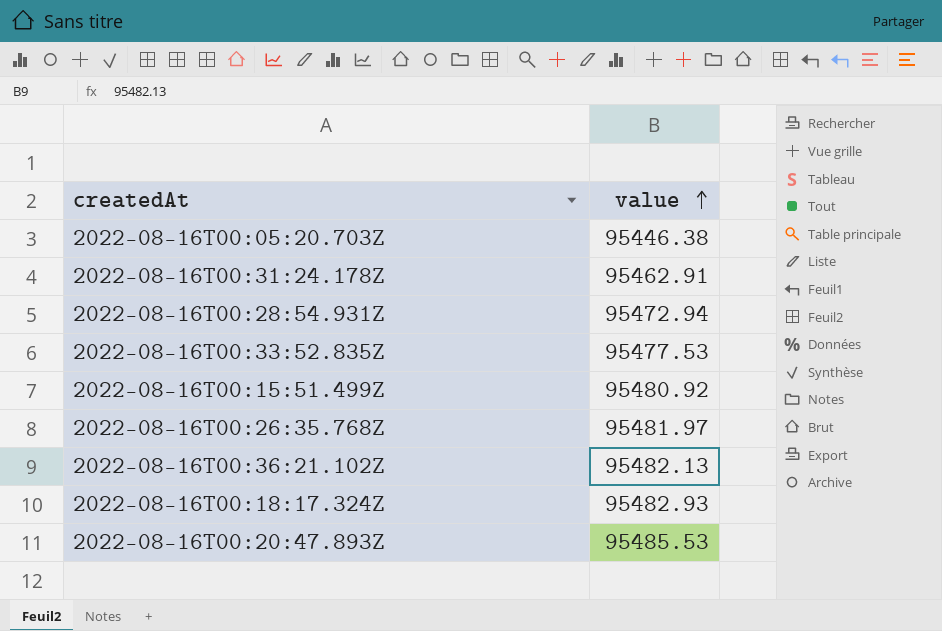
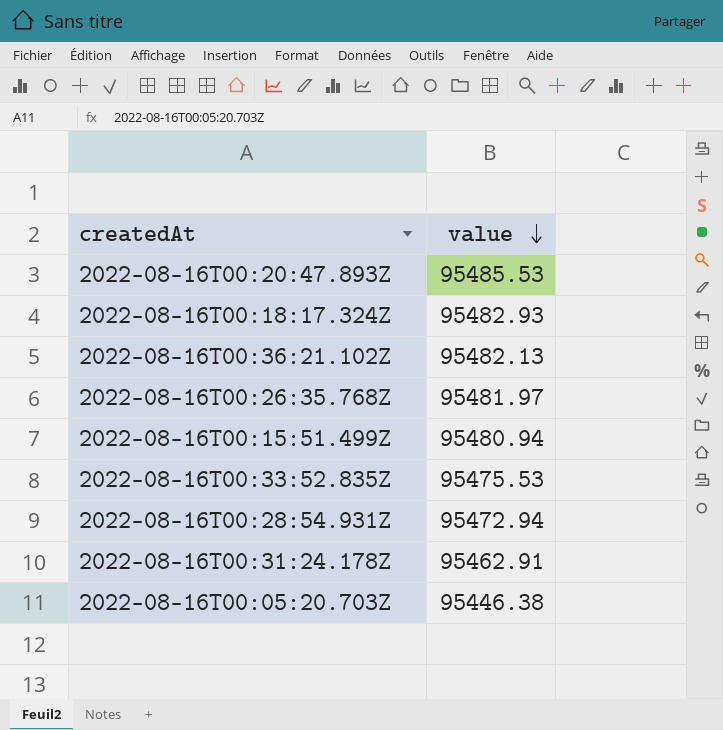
row order: value ascending -> value descending
2022-08-16T00:15:51.499Z | value: 95480.92 -> 95480.94
2022-08-16T00:33:52.835Z | value: 95477.53 -> 95475.53

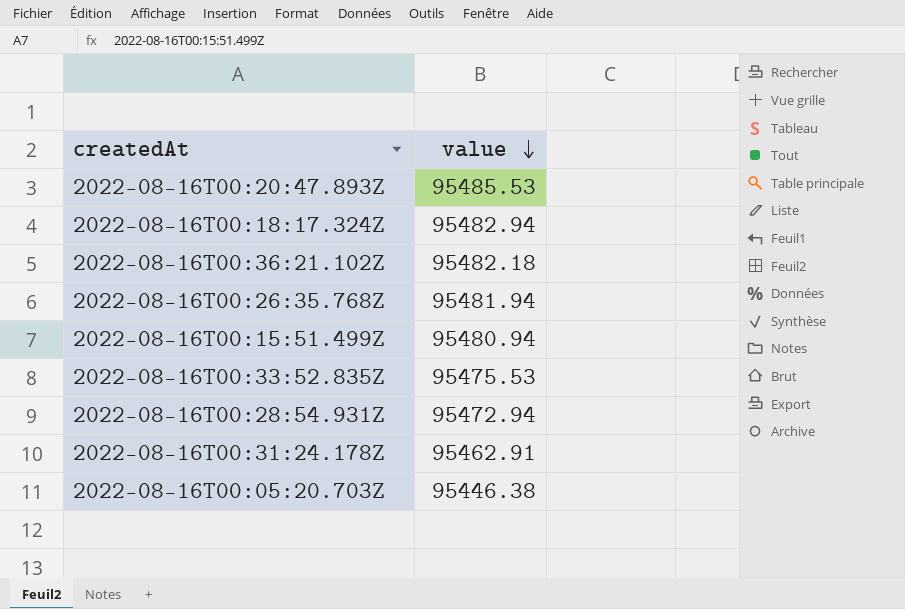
2022-08-16T00:18:17.324Z | value: 95482.93 -> 95482.94
2022-08-16T00:36:21.102Z | value: 95482.13 -> 95482.18
2022-08-16T00:26:35.768Z | value: 95481.97 -> 95481.94

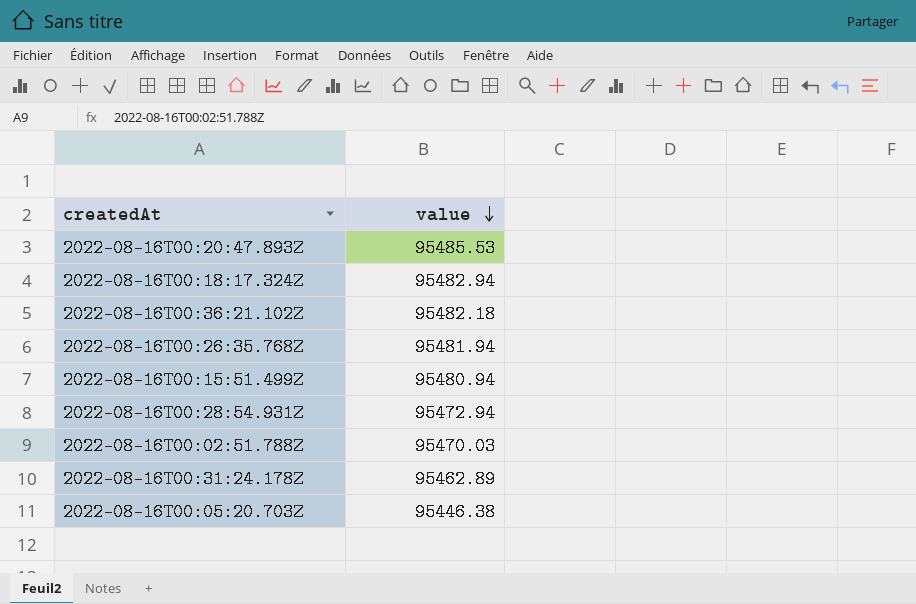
row 2022-08-16T00:33:52.835Z: 95475.53 -> none
row 2022-08-16T00:02:51.788Z: none -> 95470.03
2022-08-16T00:31:24.178Z | value: 95462.91 -> 95462.89

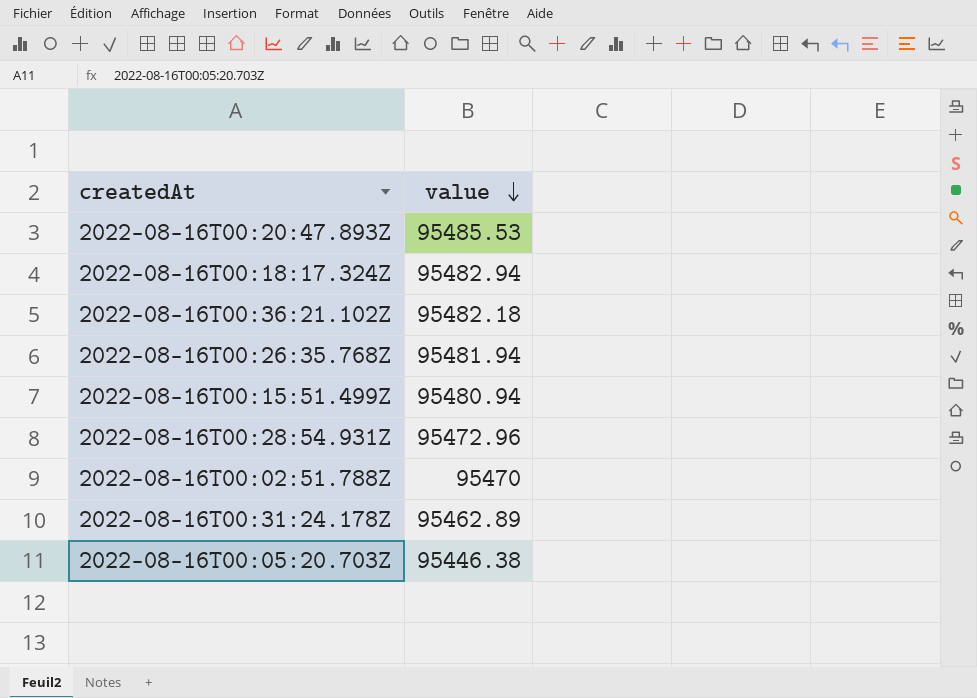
2022-08-16T00:28:54.931Z | value: 95472.94 -> 95472.96
2022-08-16T00:02:51.788Z | value: 95470.03 -> 95470

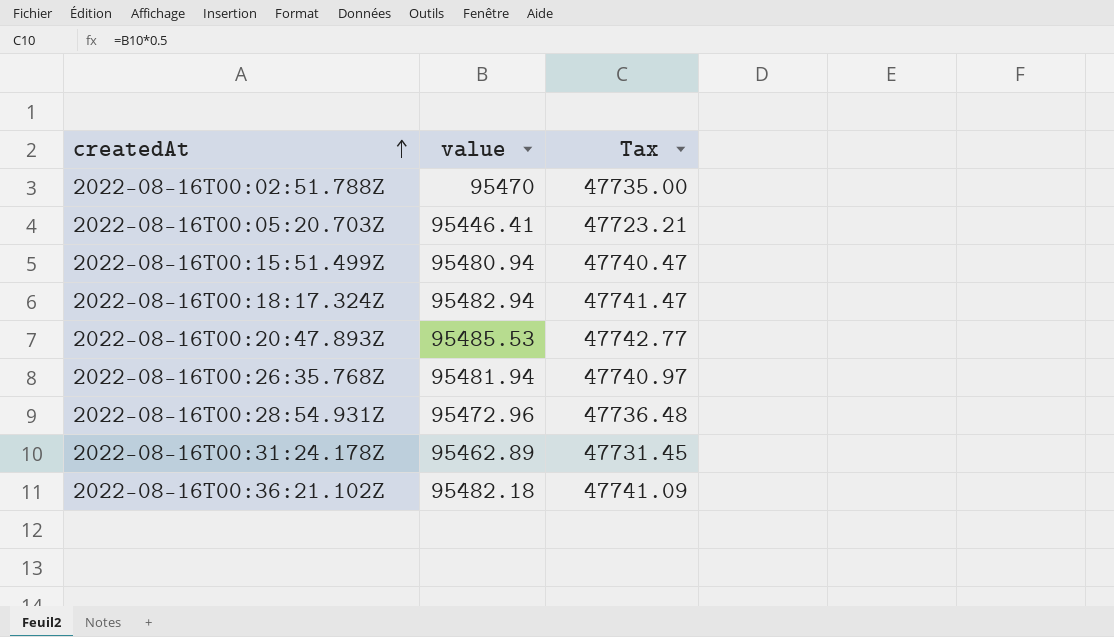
row order: value descending -> createdAt ascending
column Tax | formula: none -> [value] * 0.5
2022-08-16T00:05:20.703Z | value: 95446.38 -> 95446.41

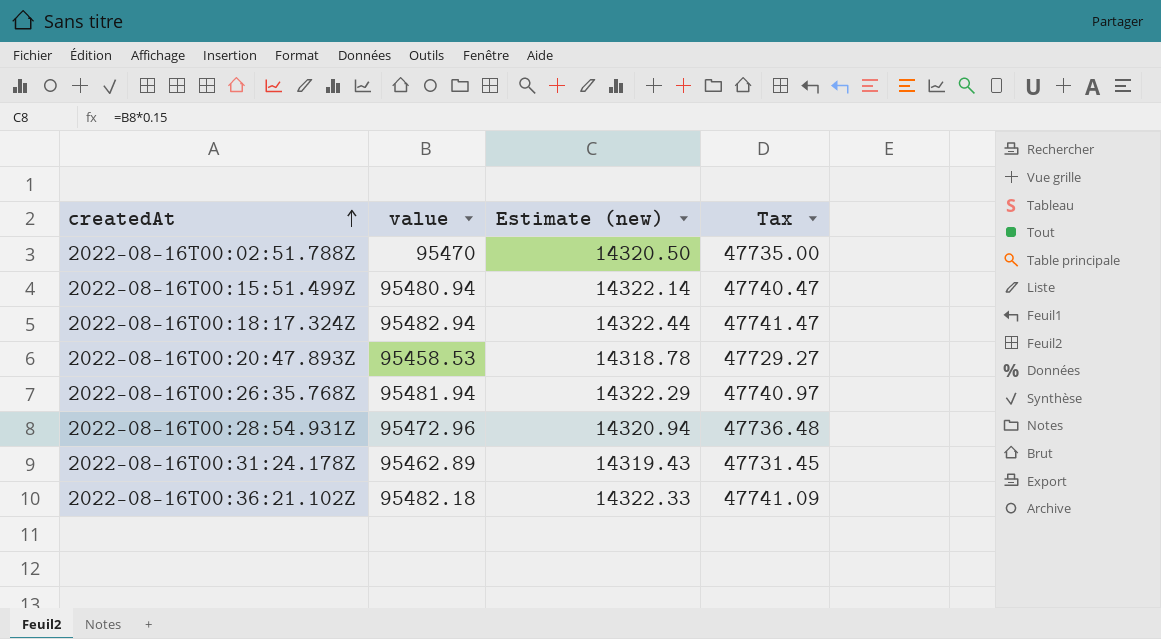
column Estimate (new) | formula: none -> [value] * 0.15
row 2022-08-16T00:05:20.703Z: 95446.41 | 47723.21 -> none
2022-08-16T00:20:47.893Z | value: 95485.53 -> 95458.53
2022-08-16T00:20:47.893Z | Tax: 47742.77 -> 47729.27

